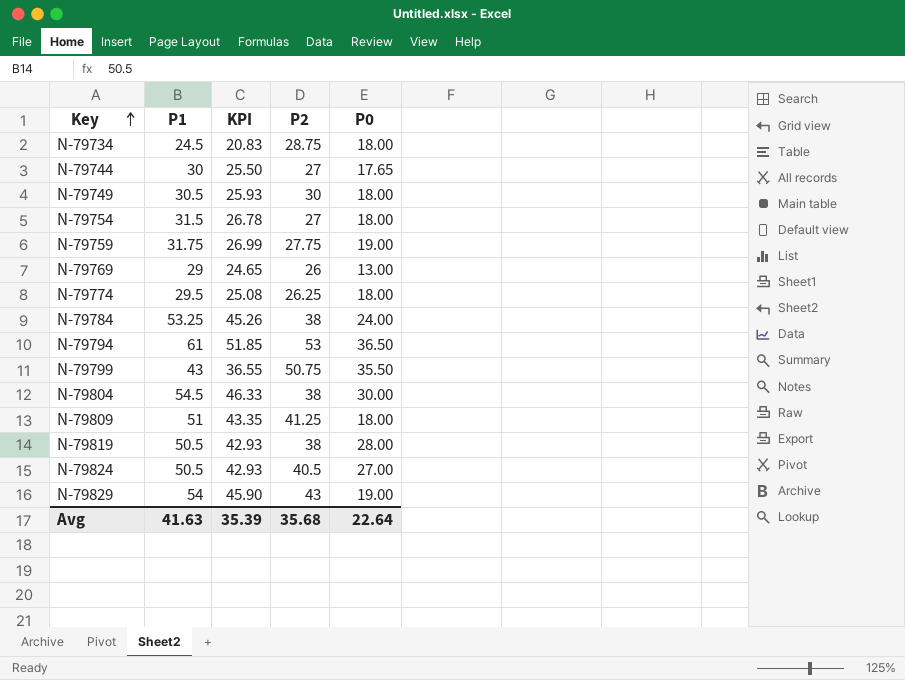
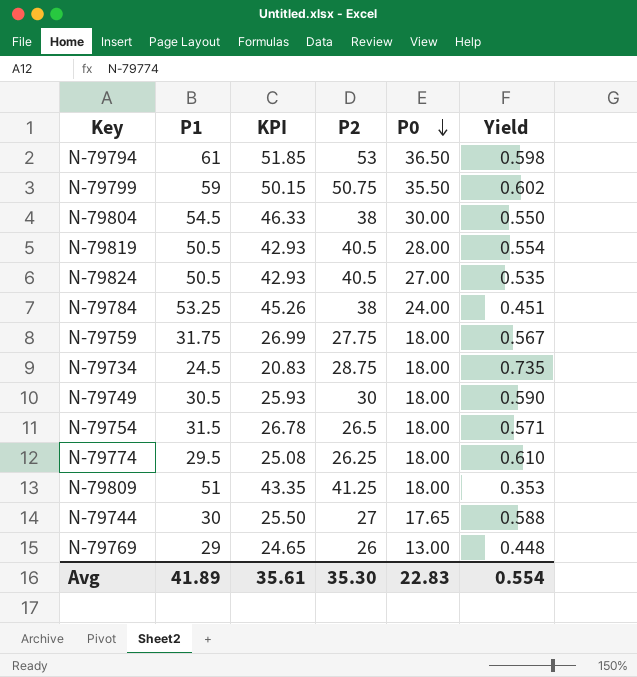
row order: Key ascending -> P0 descending
column Yield | formula: none -> [P0] / [P1]
row N-79829: 54 | 45.90 | 43 | 19.00 -> none
N-79799 | P1: 43 -> 59
N-79799 | KPI: 36.55 -> 50.15
N-79819 | P2: 38 -> 40.5
N-79759 | P0: 19.00 -> 18.00
N-79754 | P2: 27 -> 26.5
Avg | P1: 41.63 -> 41.89
Avg | KPI: 35.39 -> 35.61
Avg | P2: 35.68 -> 35.30
Avg | P0: 22.64 -> 22.83

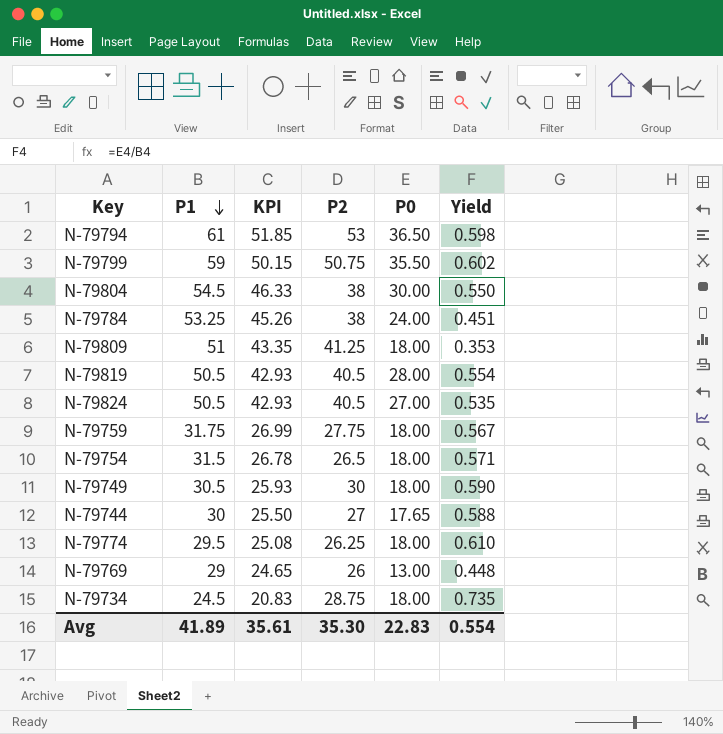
row order: P0 descending -> P1 descending

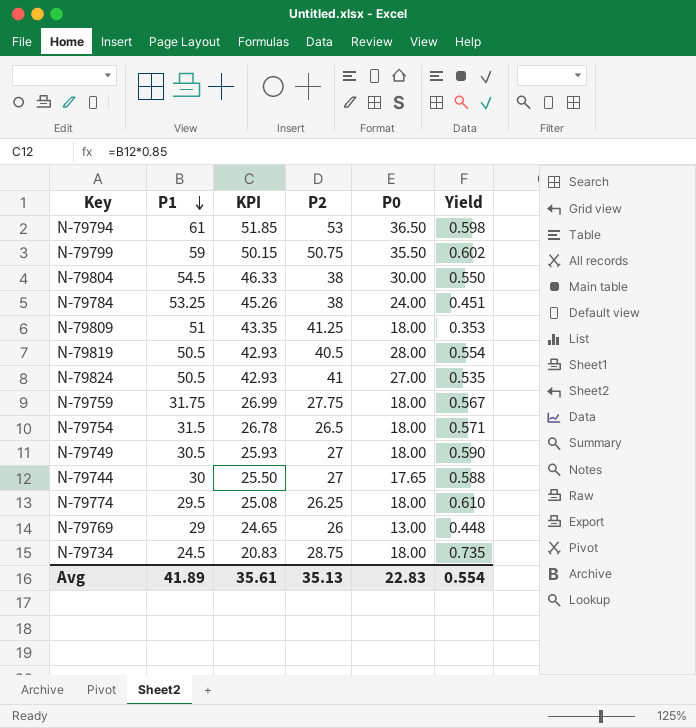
N-79824 | P2: 40.5 -> 41
N-79749 | P2: 30 -> 27
Avg | P2: 35.30 -> 35.13

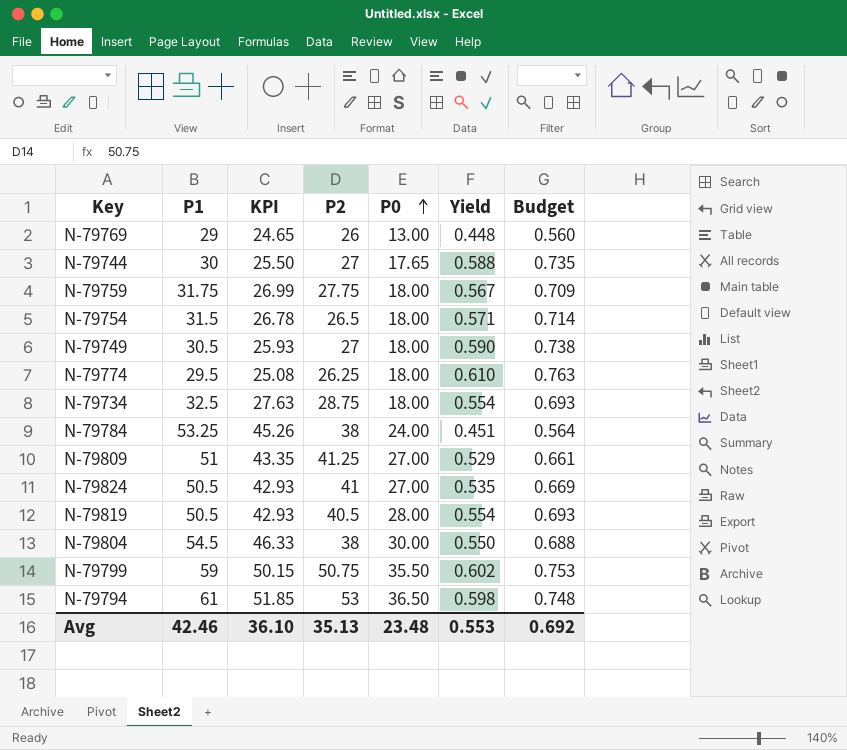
row order: P1 descending -> P0 ascending
column Budget | formula: none -> [Yield] * 1.25
N-79734 | P1: 24.5 -> 32.5
N-79734 | KPI: 20.83 -> 27.63
N-79734 | Yield: 0.735 -> 0.554
N-79809 | P0: 18.00 -> 27.00
N-79809 | Yield: 0.353 -> 0.529
Avg | P1: 41.89 -> 42.46
Avg | KPI: 35.61 -> 36.10
Avg | P0: 22.83 -> 23.48
Avg | Yield: 0.554 -> 0.553

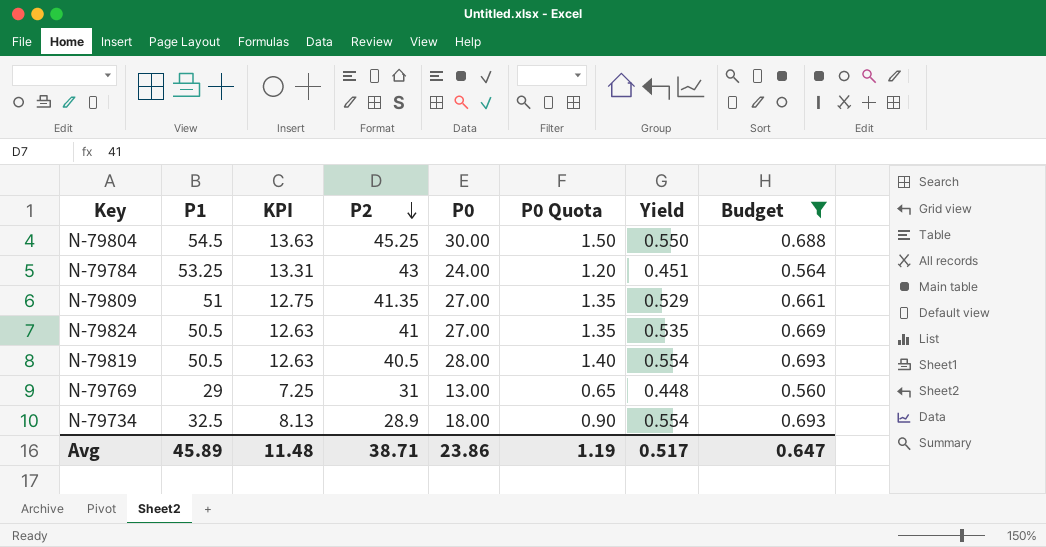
filter: none -> Budget <= 0.693
row order: P0 ascending -> P2 descending
column KPI | formula: [P1] * 0.85 -> [P1] * 0.25
column P0 Quota | formula: none -> [P0] * 0.05
N-79804 | P2: 38 -> 45.25
N-79784 | P2: 38 -> 43
N-79809 | P2: 41.25 -> 41.35
N-79769 | P2: 26 -> 31
N-79734 | P2: 28.75 -> 28.9
Avg | P1: 42.46 -> 45.89
Avg | KPI: 36.10 -> 11.48
Avg | P2: 35.13 -> 38.71
Avg | P0: 23.48 -> 23.86
Avg | Yield: 0.553 -> 0.517
Avg | Budget: 0.692 -> 0.647

